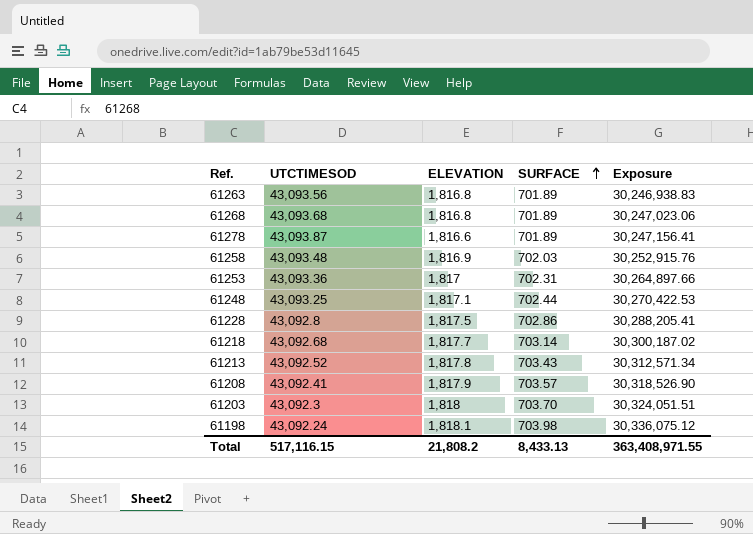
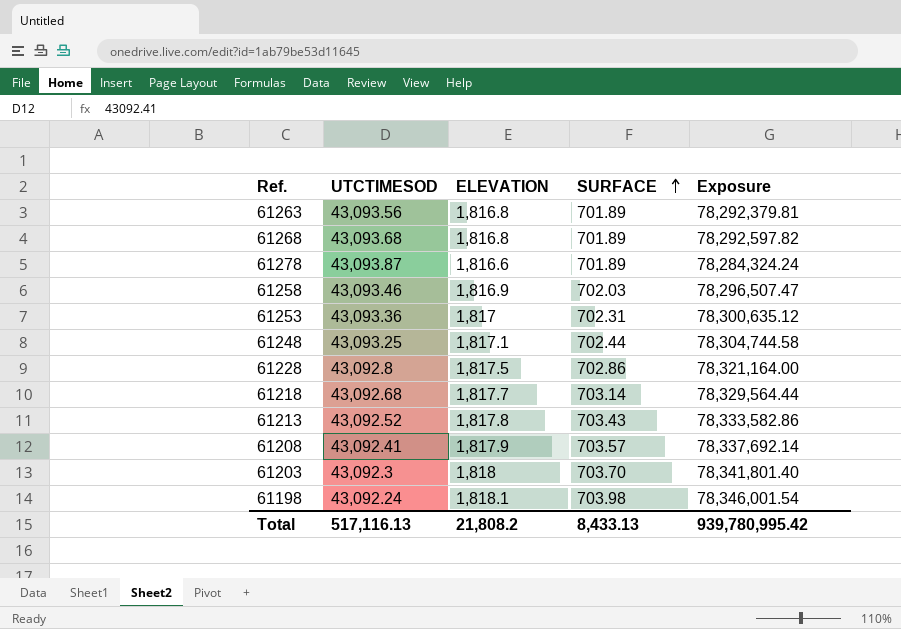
column Exposure | formula: [UTCTIMESOD] * [SURFACE] -> [UTCTIMESOD] * [ELEVATION]
61258 | UTCTIMESOD: 43,093.48 -> 43,093.46
Total | UTCTIMESOD: 517,116.15 -> 517,116.13
Total | Exposure: 363,408,971.55 -> 939,780,995.42

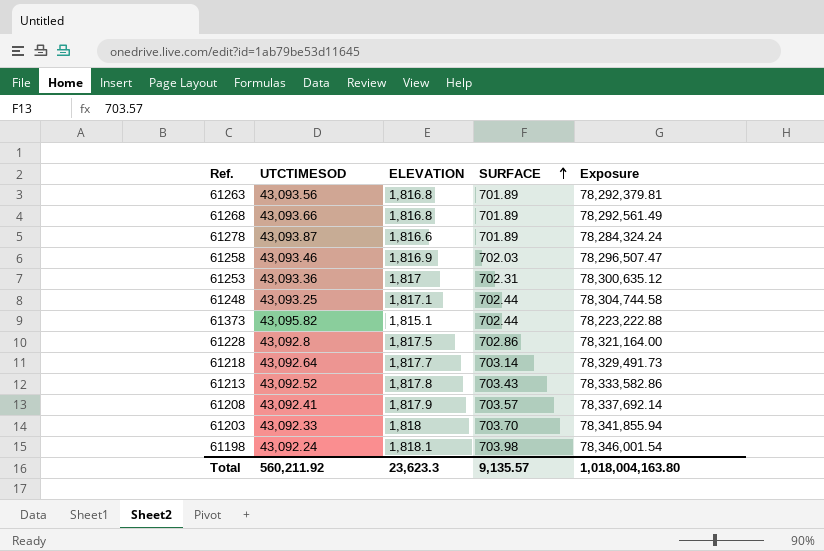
61268 | UTCTIMESOD: 43,093.68 -> 43,093.66
61268 | Exposure: 78,292,597.82 -> 78,292,561.49
row 61373: none -> 43,095.82 | 1,815.1 | 702.44 | 78,223,222.88
61218 | UTCTIMESOD: 43,092.68 -> 43,092.64
61218 | Exposure: 78,329,564.44 -> 78,329,491.73
61203 | UTCTIMESOD: 43,092.3 -> 43,092.33
61203 | Exposure: 78,341,801.40 -> 78,341,855.94
Total | UTCTIMESOD: 517,116.13 -> 560,211.92
Total | ELEVATION: 21,808.2 -> 23,623.3
Total | SURFACE: 8,433.13 -> 9,135.57
Total | Exposure: 939,780,995.42 -> 1,018,004,163.80

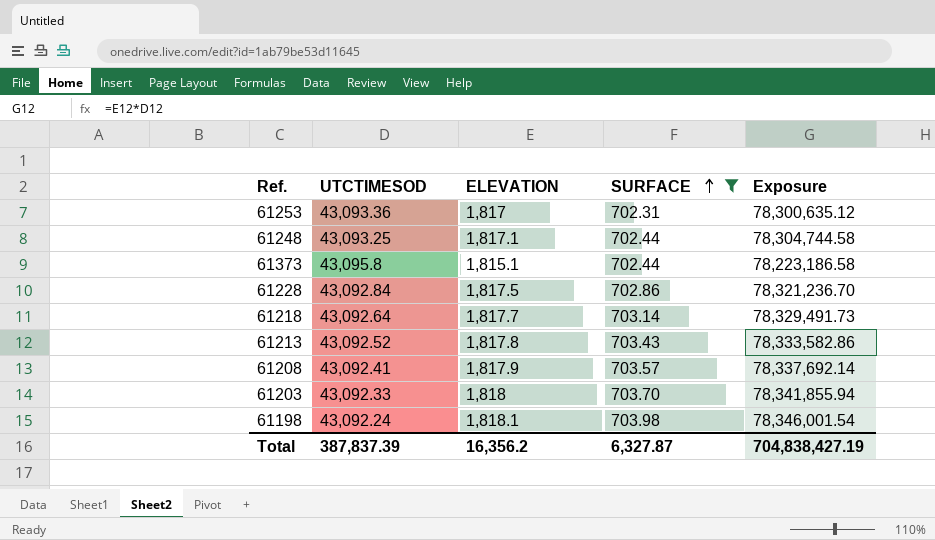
filter: none -> SURFACE >= 702.31
61373 | UTCTIMESOD: 43,095.82 -> 43,095.8
61373 | Exposure: 78,223,222.88 -> 78,223,186.58
61228 | UTCTIMESOD: 43,092.8 -> 43,092.84
61228 | Exposure: 78,321,164.00 -> 78,321,236.70
Total | UTCTIMESOD: 560,211.92 -> 387,837.39
Total | ELEVATION: 23,623.3 -> 16,356.2
Total | SURFACE: 9,135.57 -> 6,327.87
Total | Exposure: 1,018,004,163.80 -> 704,838,427.19

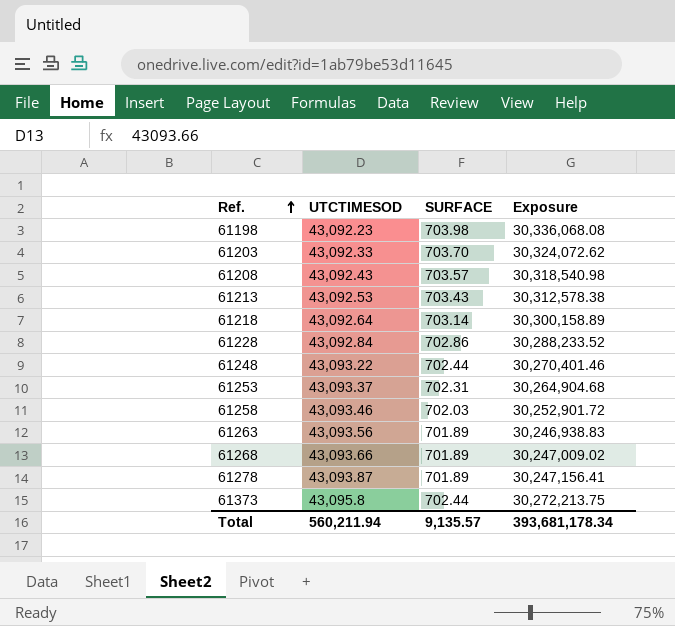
filter: SURFACE >= 702.31 -> none
row order: SURFACE ascending -> Ref. ascending
column ELEVATION | position: 3 -> none
column Exposure | formula: [UTCTIMESOD] * [ELEVATION] -> [UTCTIMESOD] * [SURFACE]
61198 | UTCTIMESOD: 43,092.24 -> 43,092.23
61208 | UTCTIMESOD: 43,092.41 -> 43,092.43
61213 | UTCTIMESOD: 43,092.52 -> 43,092.53
61248 | UTCTIMESOD: 43,093.25 -> 43,093.22
61253 | UTCTIMESOD: 43,093.36 -> 43,093.37
Total | UTCTIMESOD: 387,837.39 -> 560,211.94
Total | SURFACE: 6,327.87 -> 9,135.57
Total | Exposure: 704,838,427.19 -> 393,681,178.34

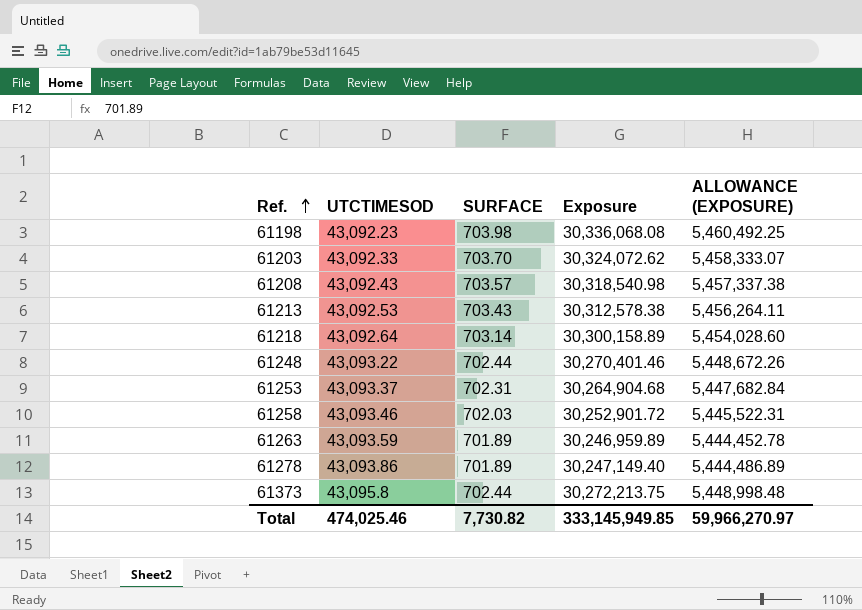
column ALLOWANCE (EXPOSURE) | formula: none -> [Exposure] * 0.18
row 61228: 43,092.84 | 702.86 | 30,288,233.52 -> none
row 61268: 43,093.66 | 701.89 | 30,247,009.02 -> none
61263 | UTCTIMESOD: 43,093.56 -> 43,093.59
61263 | Exposure: 30,246,938.83 -> 30,246,959.89
61278 | UTCTIMESOD: 43,093.87 -> 43,093.86
61278 | Exposure: 30,247,156.41 -> 30,247,149.40
Total | UTCTIMESOD: 560,211.94 -> 474,025.46
Total | SURFACE: 9,135.57 -> 7,730.82
Total | Exposure: 393,681,178.34 -> 333,145,949.85

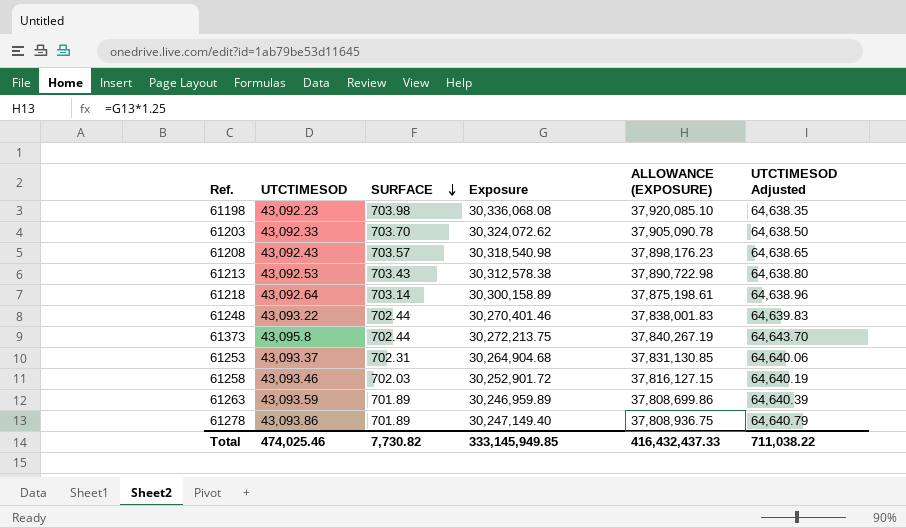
row order: Ref. ascending -> SURFACE descending
column ALLOWANCE (EXPOSURE) | formula: [Exposure] * 0.18 -> [Exposure] * 1.25
column UTCTIMESOD Adjusted | formula: none -> [UTCTIMESOD] * 1.5
Total | ALLOWANCE (EXPOSURE): 59,966,270.97 -> 416,432,437.33

